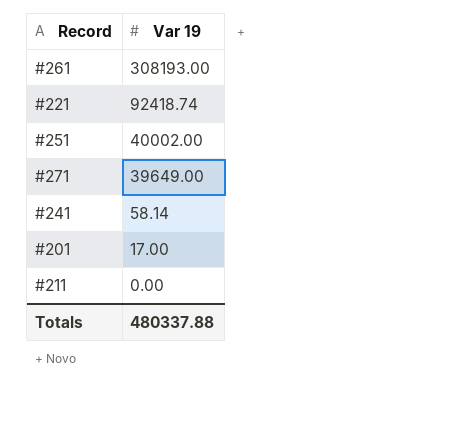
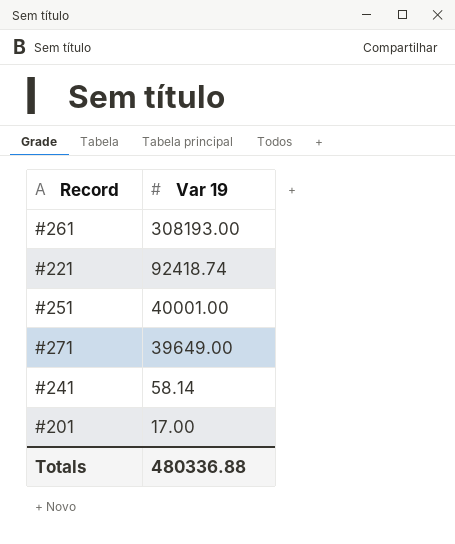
row #211: 0.00 -> none
#251 | Var 19: 40002.00 -> 40001.00
Totals | Var 19: 480337.88 -> 480336.88

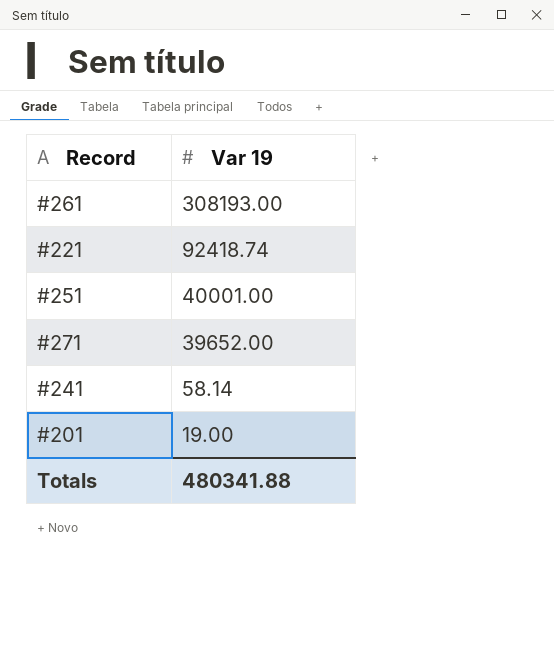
#271 | Var 19: 39649.00 -> 39652.00
#201 | Var 19: 17.00 -> 19.00
Totals | Var 19: 480336.88 -> 480341.88

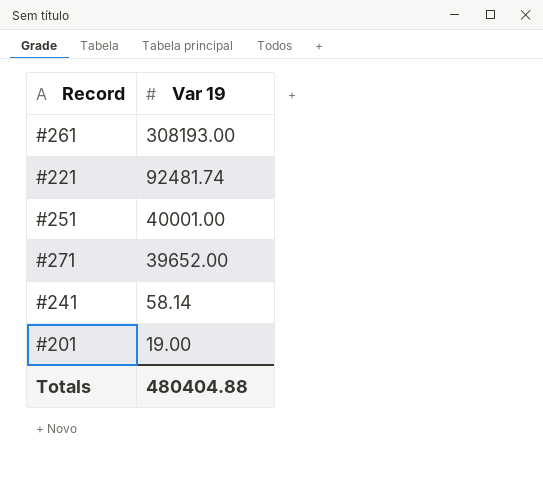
#221 | Var 19: 92418.74 -> 92481.74
Totals | Var 19: 480341.88 -> 480404.88

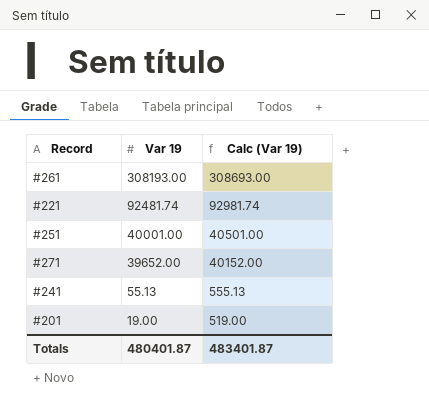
column Calc (Var 19) | formula: none -> [Var 19] + 500
#241 | Var 19: 58.14 -> 55.13
Totals | Var 19: 480404.88 -> 480401.87

